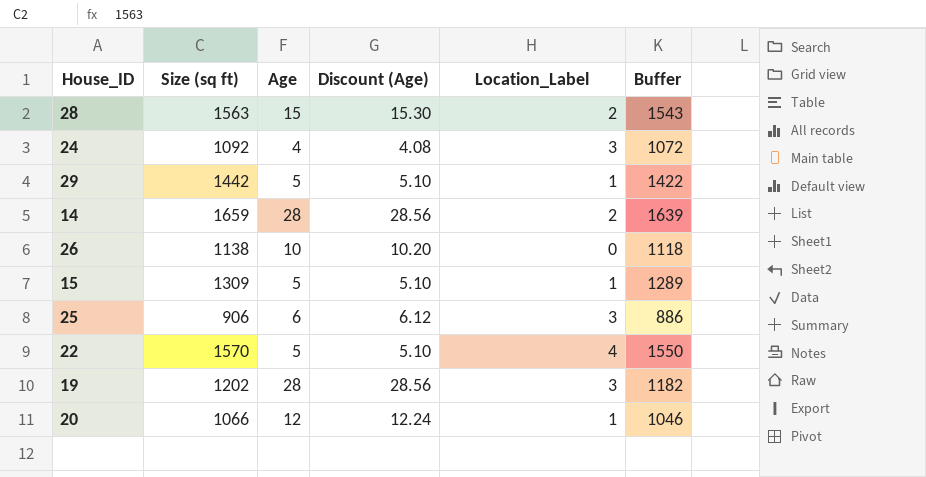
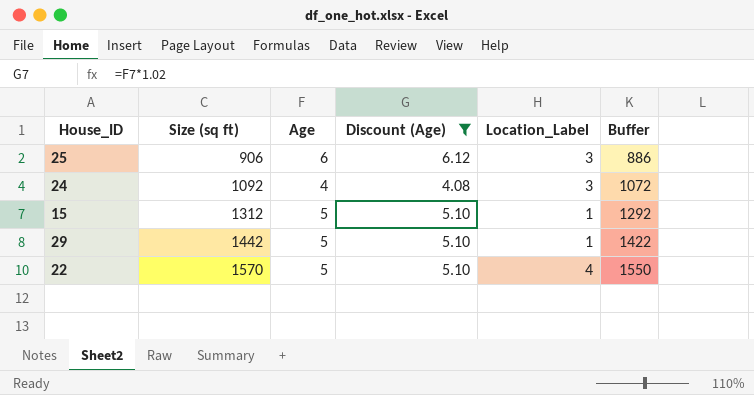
filter: none -> Discount (Age) <= 6.12
row order: none -> Size (sq ft) ascending
15 | Size (sq ft): 1309 -> 1312
15 | Buffer: 1289 -> 1292

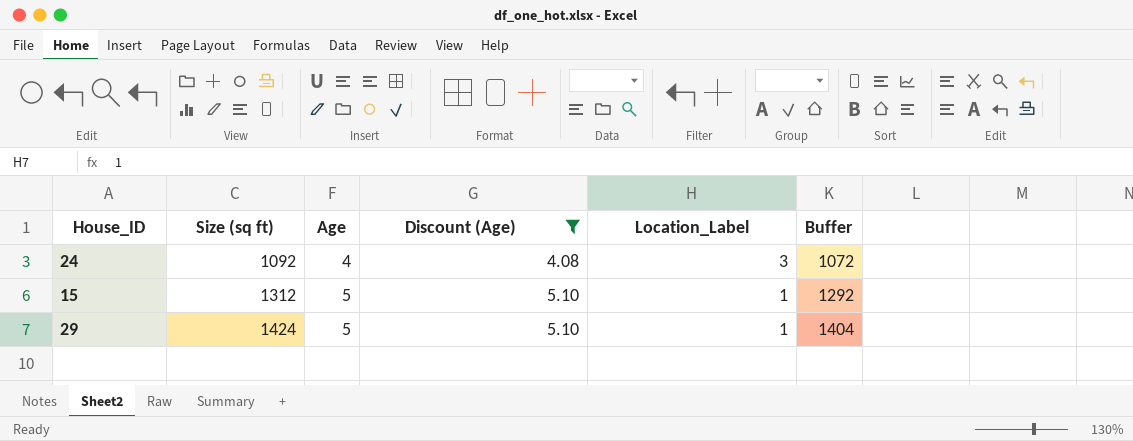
row 25: 906 | 6 | 6.12 | 3 | 886 -> none
row 22: 1570 | 5 | 5.10 | 4 | 1550 -> none
29 | Size (sq ft): 1442 -> 1424
29 | Buffer: 1422 -> 1404

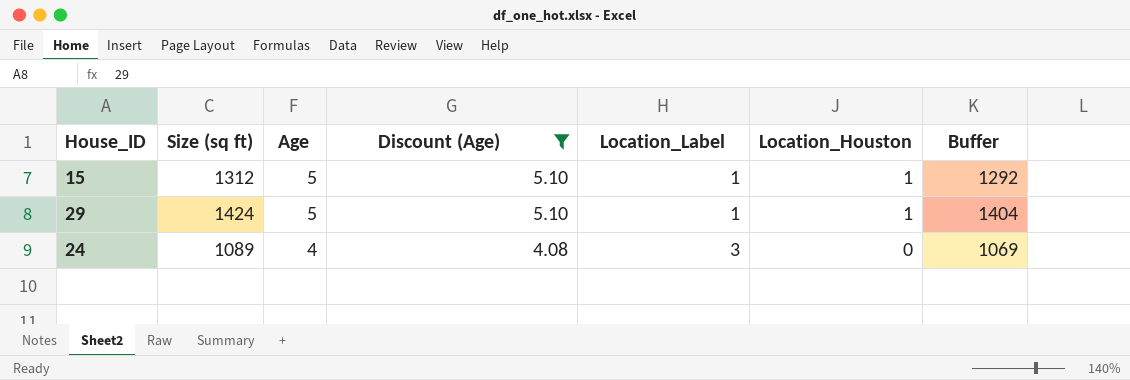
row order: Size (sq ft) ascending -> Age descending
column Location_Houston | position: none -> 6
24 | Size (sq ft): 1092 -> 1089
24 | Buffer: 1072 -> 1069

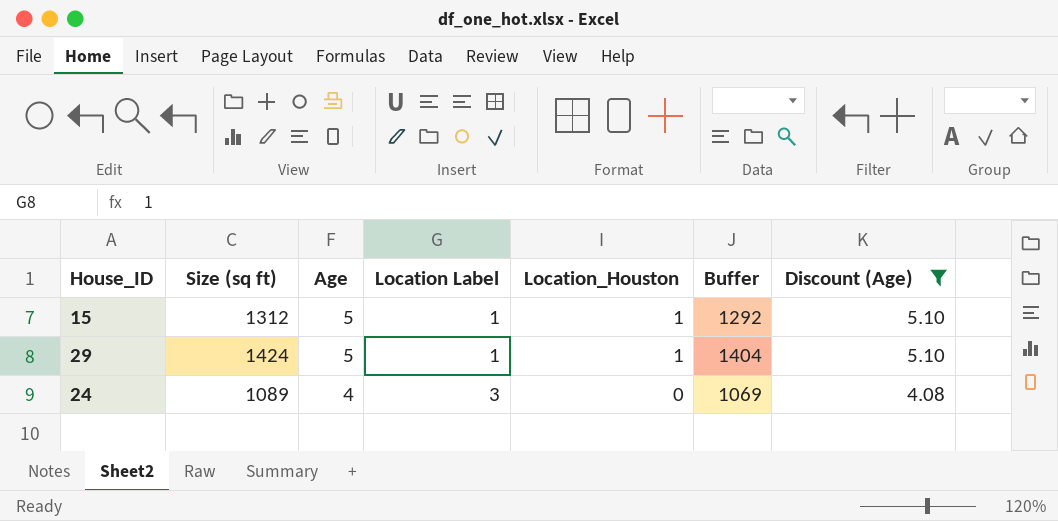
column name: Location_Label -> Location Label
column Discount (Age) | position: 4 -> 7

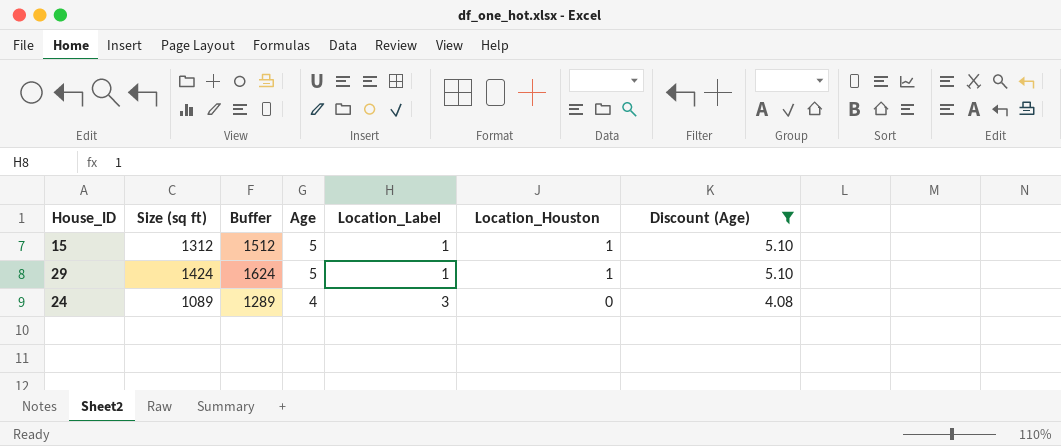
column Buffer | formula: [Size (sq ft)] - 20 -> [Size (sq ft)] + 200
column Buffer | position: 6 -> 3
column name: Location Label -> Location_Label

